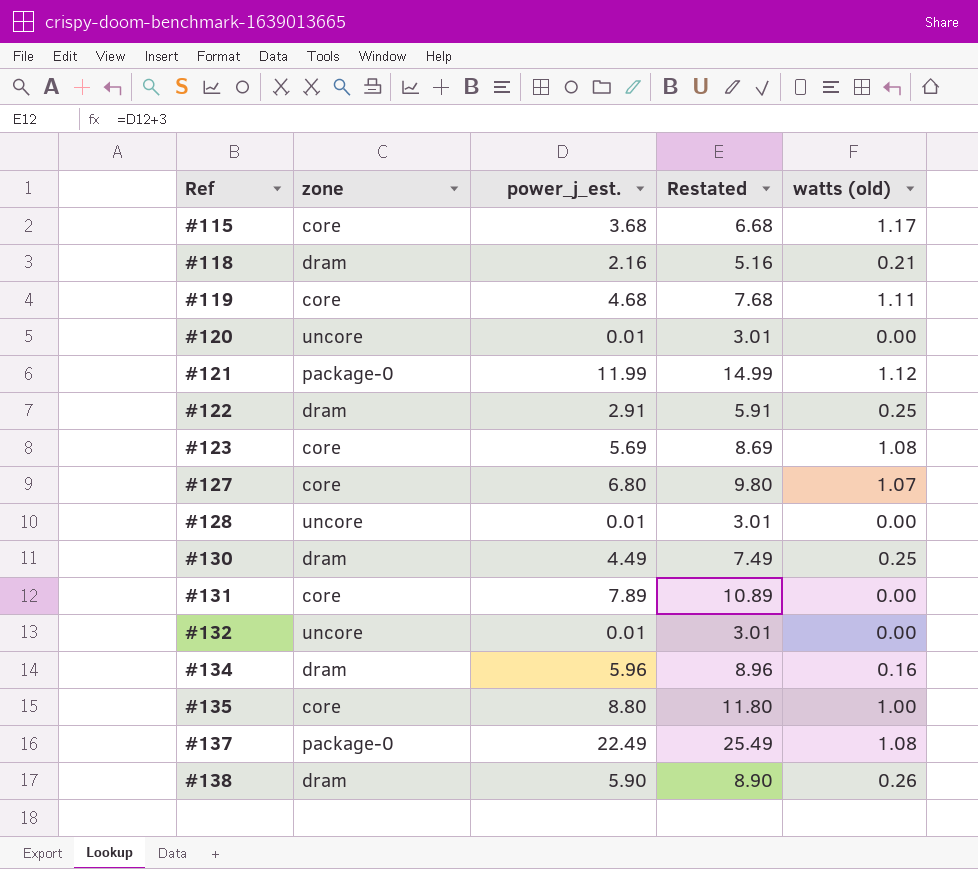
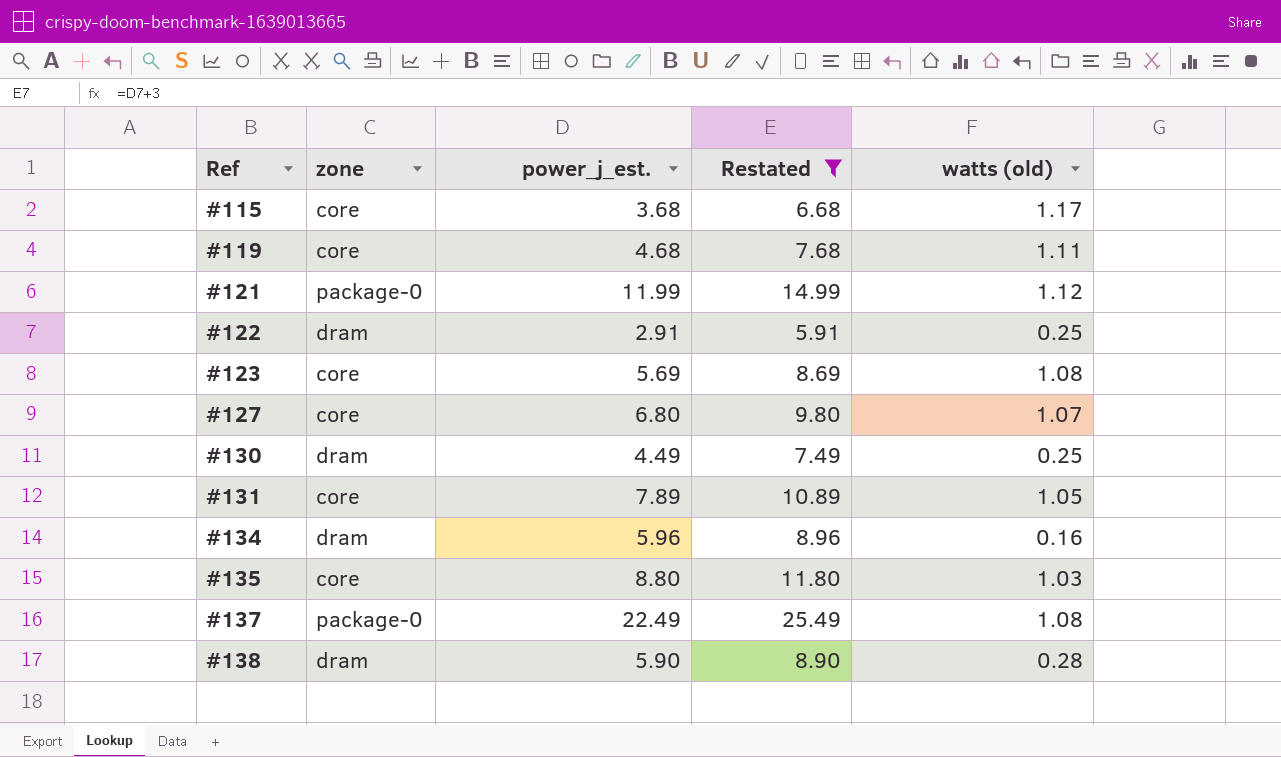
filter: none -> Restated >= 5.91
#131 | watts (old): 0.00 -> 1.05
#135 | watts (old): 1.00 -> 1.03
#138 | watts (old): 0.26 -> 0.28

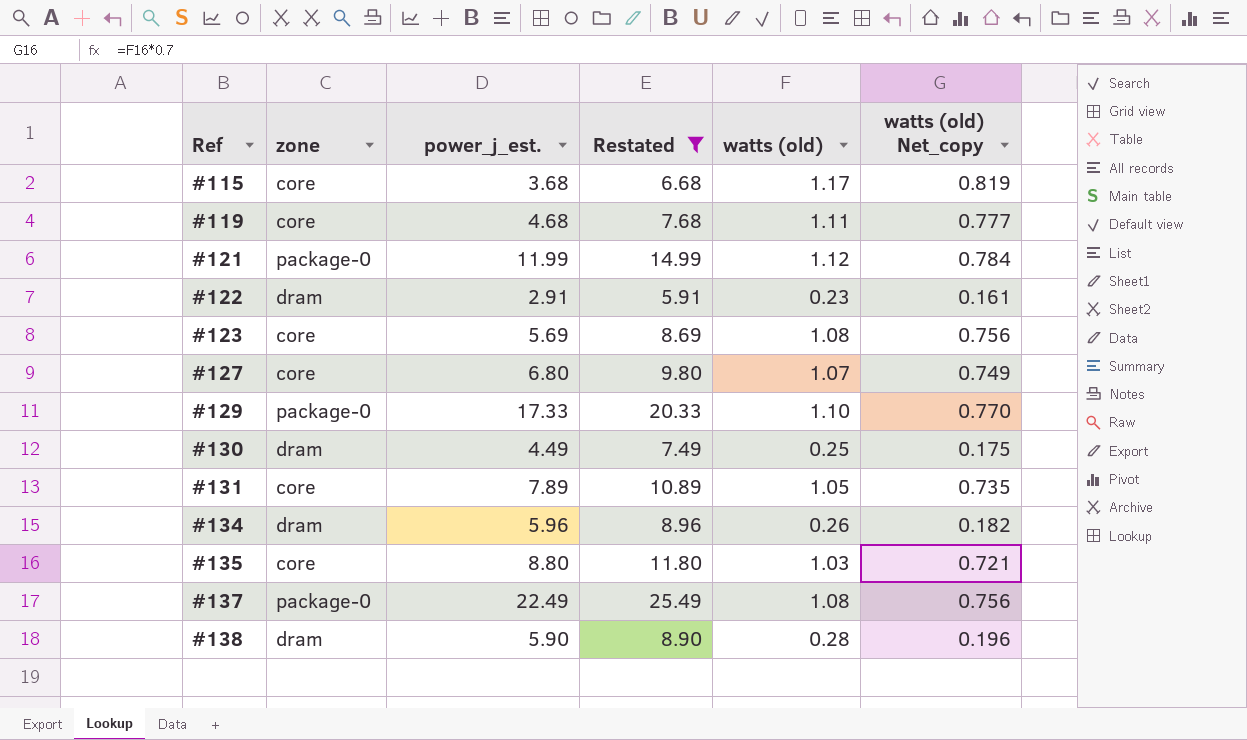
column watts (old) Net_copy | formula: none -> [watts (old)] * 0.7
#122 | watts (old): 0.25 -> 0.23
row #129: none -> package-0 | 17.33 | 20.33 | 1.10 | 0.770
#134 | watts (old): 0.16 -> 0.26

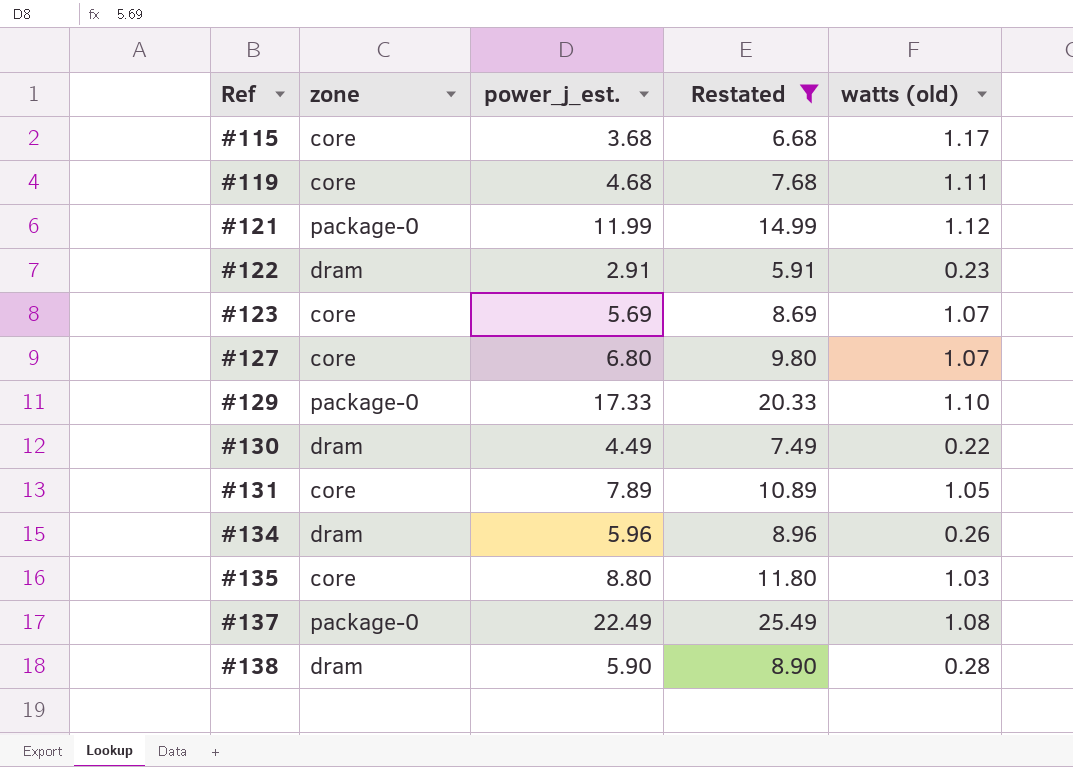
column watts (old) Net_copy | formula: [watts (old)] * 0.7 -> none
#123 | watts (old): 1.08 -> 1.07
#130 | watts (old): 0.25 -> 0.22

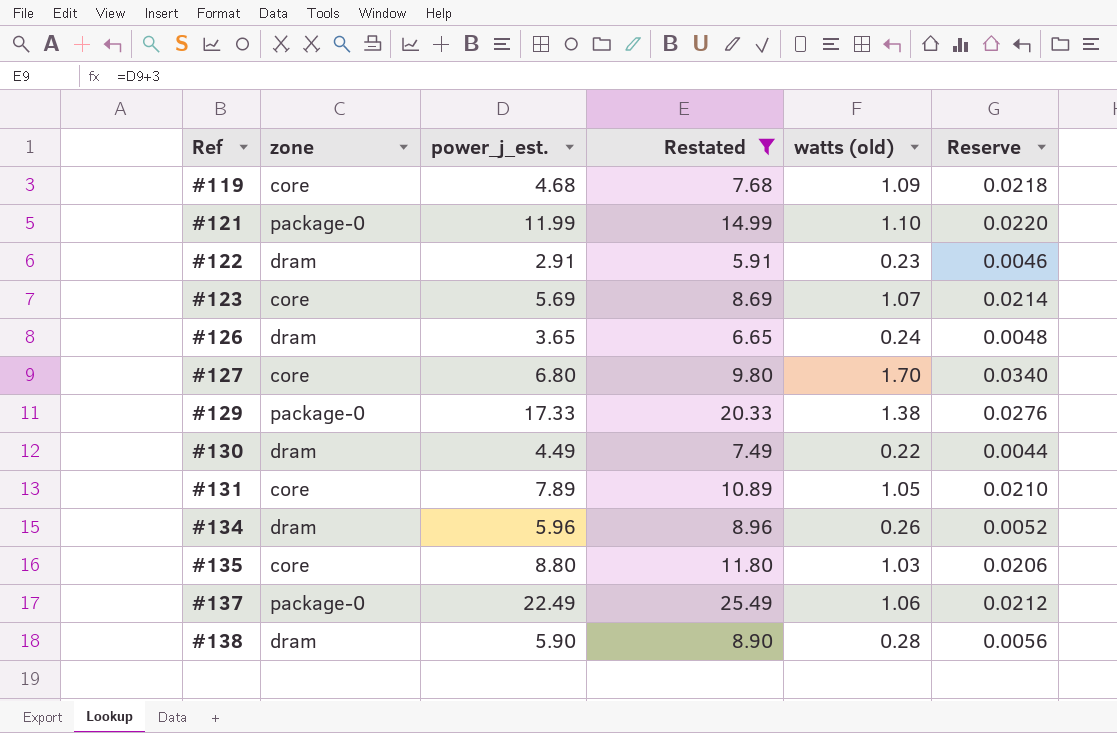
column Reserve | formula: none -> [watts (old)] * 0.02
row #115: core | 3.68 | 6.68 | 1.17 -> none
#119 | watts (old): 1.11 -> 1.09
#121 | watts (old): 1.12 -> 1.10
row #126: none -> dram | 3.65 | 6.65 | 0.24 | 0.0048
#127 | watts (old): 1.07 -> 1.70
#129 | watts (old): 1.10 -> 1.38
#137 | watts (old): 1.08 -> 1.06

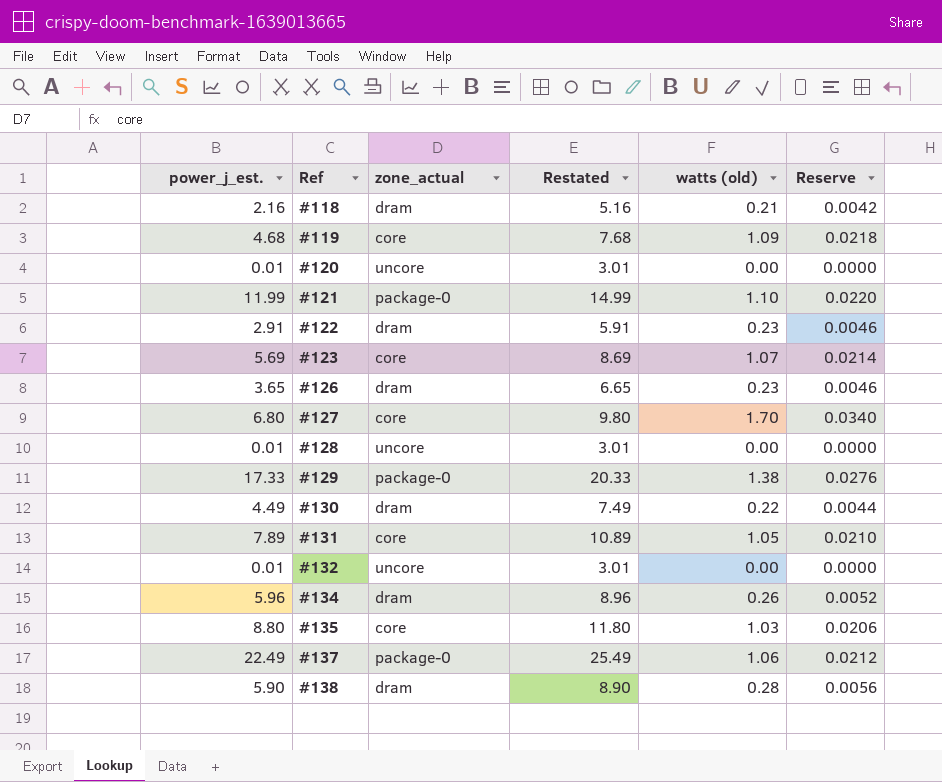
filter: Restated >= 5.91 -> none
column power_j_est. | position: 3 -> 1
column name: zone -> zone_actual
#126 | watts (old): 0.24 -> 0.23
#126 | Reserve: 0.0048 -> 0.0046

